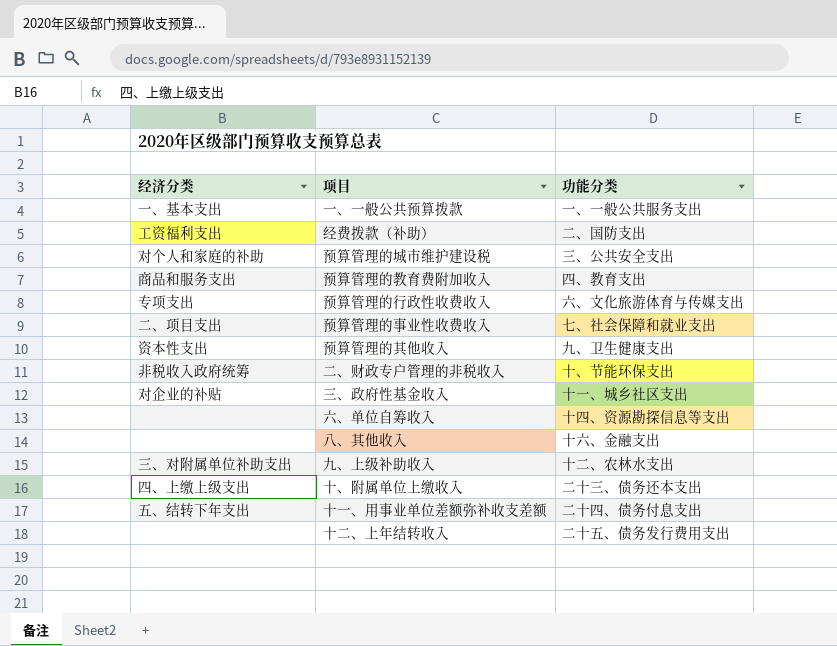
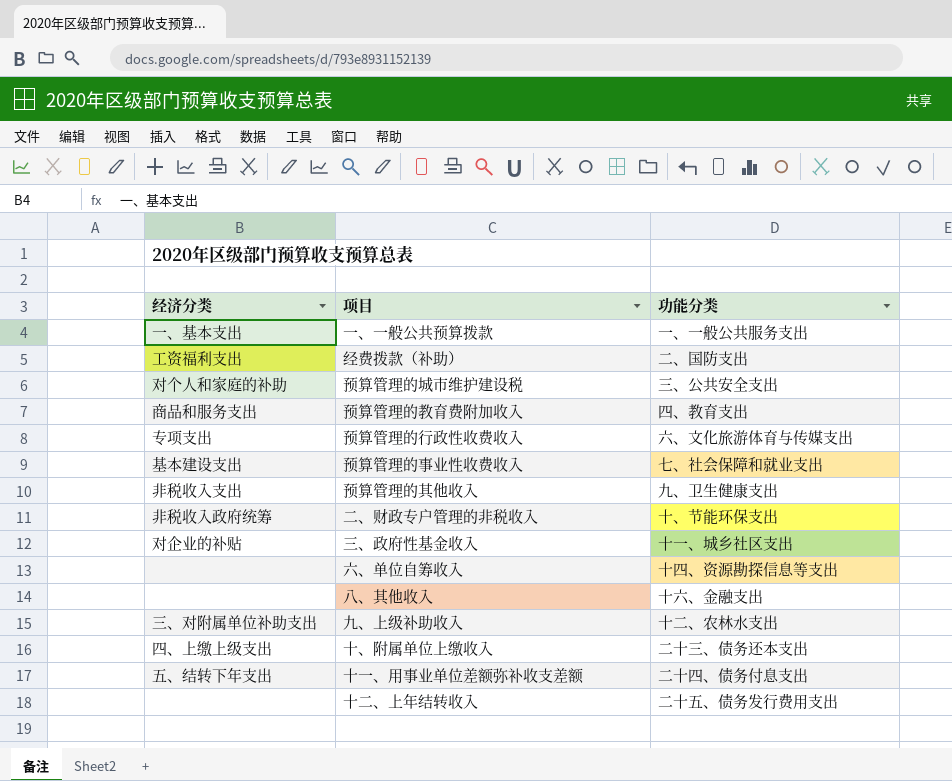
预算管理的事业性收费收入 | 经济分类: 二、项目支出 -> 基本建设支出
预算管理的其他收入 | 经济分类: 资本性支出 -> 非税收入支出

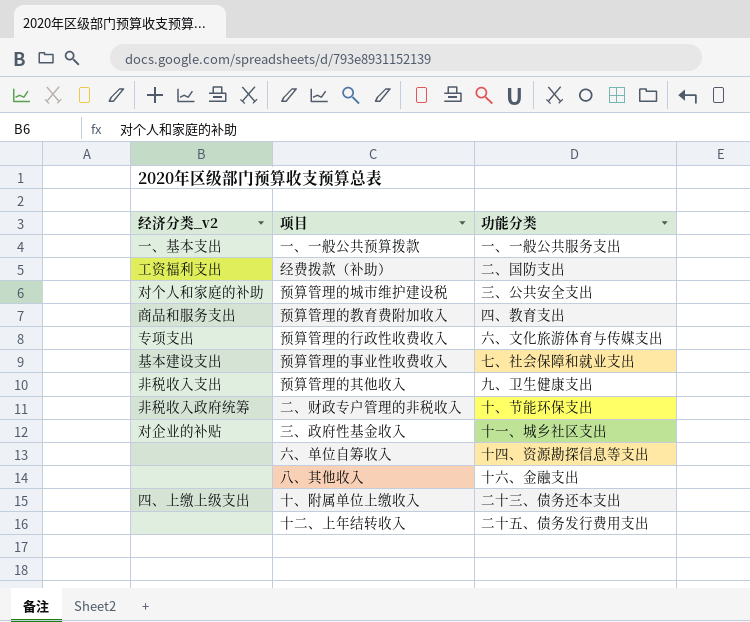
column name: 经济分类 -> 经济分类_v2
row 九、上级补助收入: 三、对附属单位补助支出 | 十二、农林水支出 -> none
row 十一、用事业单位差额弥补收支差额: 五、结转下年支出 | 二十四、债务付息支出 -> none

